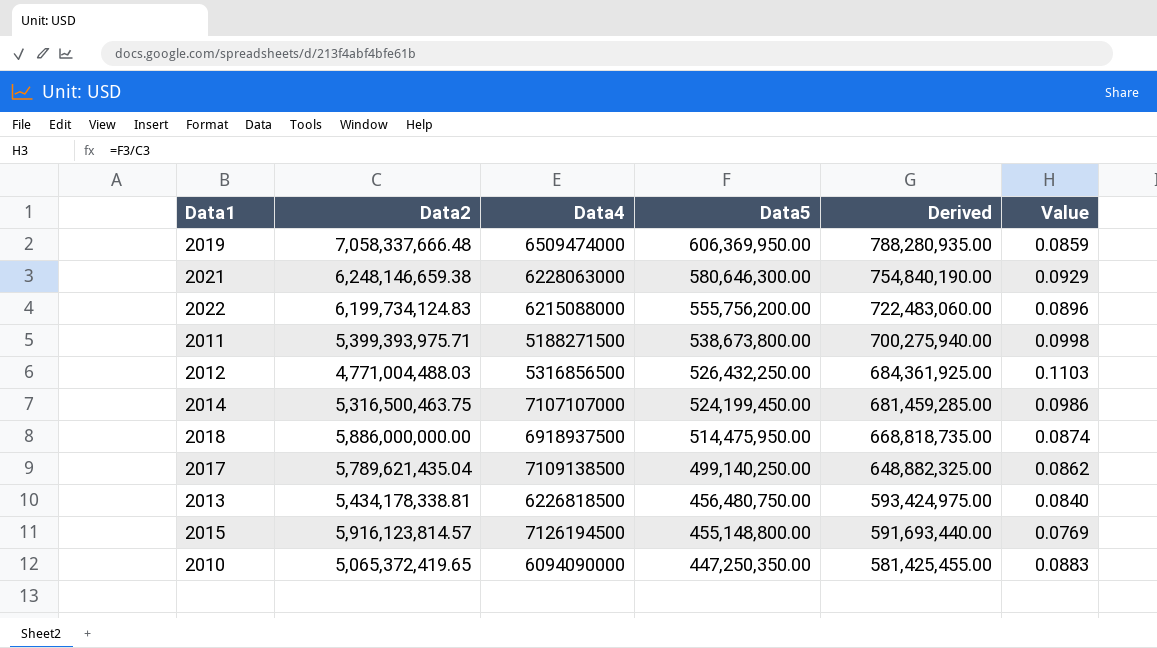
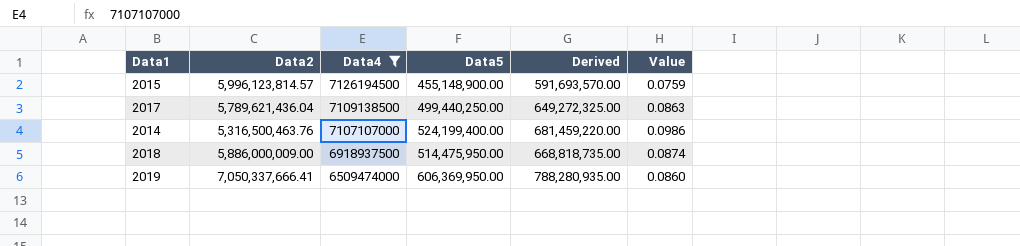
filter: none -> Data4 >= 6509474000
row order: Data5 descending -> Data4 descending
2015 | Data2: 5,916,123,814.57 -> 5,996,123,814.57
2015 | Data5: 455,148,800.00 -> 455,148,900.00
2015 | Derived: 591,693,440.00 -> 591,693,570.00
2015 | Value: 0.0769 -> 0.0759
2017 | Data2: 5,789,621,435.04 -> 5,789,621,436.04
2017 | Data5: 499,140,250.00 -> 499,440,250.00
2017 | Derived: 648,882,325.00 -> 649,272,325.00
2017 | Value: 0.0862 -> 0.0863
2014 | Data2: 5,316,500,463.75 -> 5,316,500,463.76
2014 | Data5: 524,199,450.00 -> 524,199,400.00
2014 | Derived: 681,459,285.00 -> 681,459,220.00
2018 | Data2: 5,886,000,000.00 -> 5,886,000,009.00
2019 | Data2: 7,058,337,666.48 -> 7,050,337,666.41
2019 | Value: 0.0859 -> 0.0860

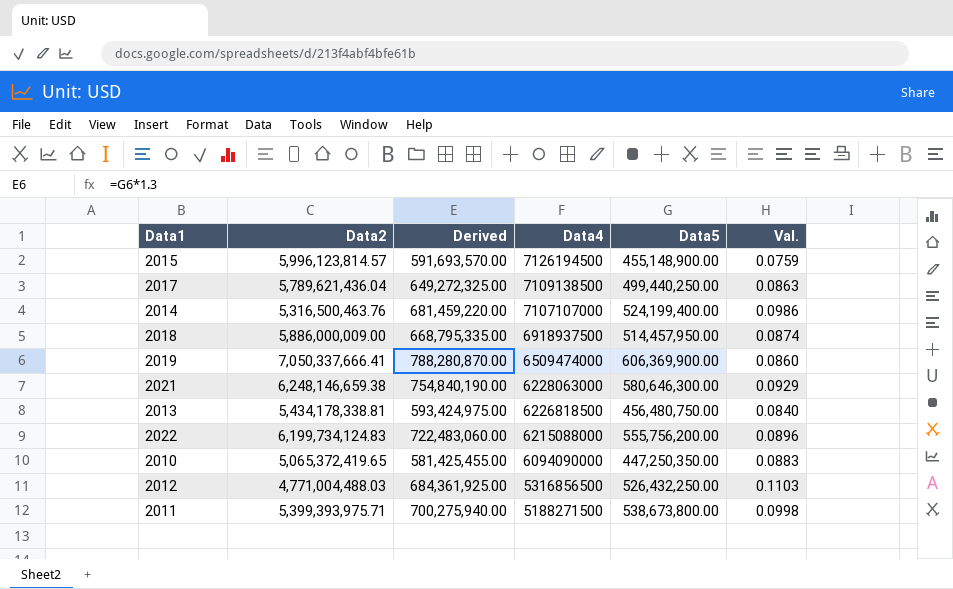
filter: Data4 >= 6509474000 -> none
column Derived | position: 5 -> 3
column name: Value -> Val.
2018 | Derived: 668,818,735.00 -> 668,795,335.00
2018 | Data5: 514,475,950.00 -> 514,457,950.00
2019 | Derived: 788,280,935.00 -> 788,280,870.00
2019 | Data5: 606,369,950.00 -> 606,369,900.00

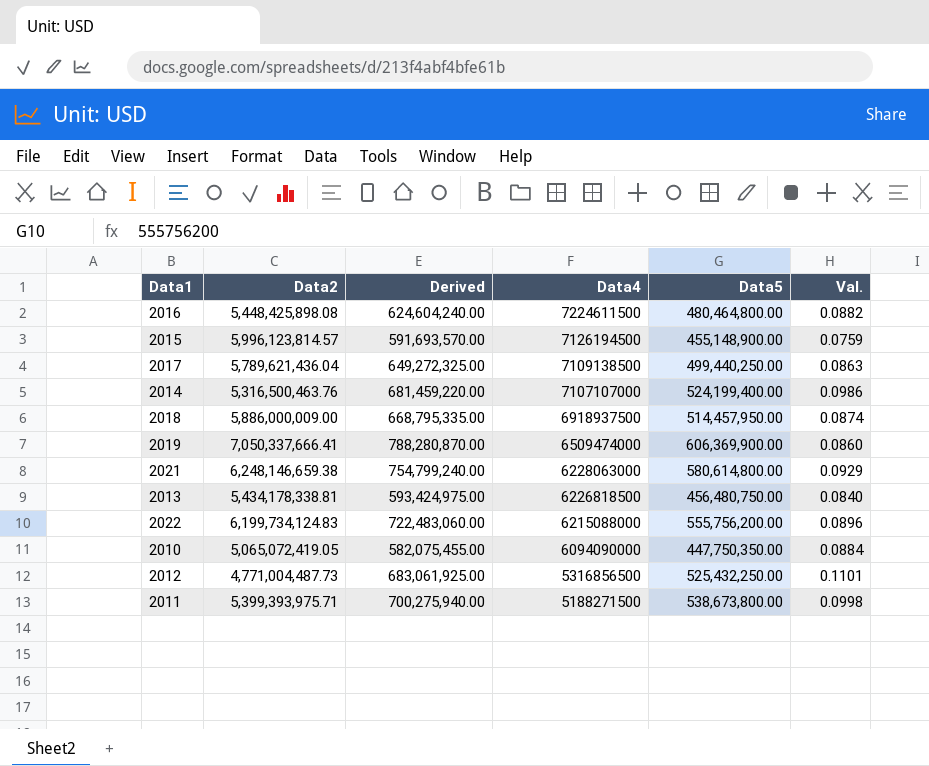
row 2016: none -> 5,448,425,898.08 | 624,604,240.00 | 7224611500 | 480,464,800.00 | 0.0882
2021 | Derived: 754,840,190.00 -> 754,799,240.00
2021 | Data5: 580,646,300.00 -> 580,614,800.00
2010 | Data2: 5,065,372,419.65 -> 5,065,072,419.05
2010 | Derived: 581,425,455.00 -> 582,075,455.00
2010 | Data5: 447,250,350.00 -> 447,750,350.00
2010 | Val.: 0.0883 -> 0.0884
2012 | Data2: 4,771,004,488.03 -> 4,771,004,487.73
2012 | Derived: 684,361,925.00 -> 683,061,925.00
2012 | Data5: 526,432,250.00 -> 525,432,250.00
2012 | Val.: 0.1103 -> 0.1101

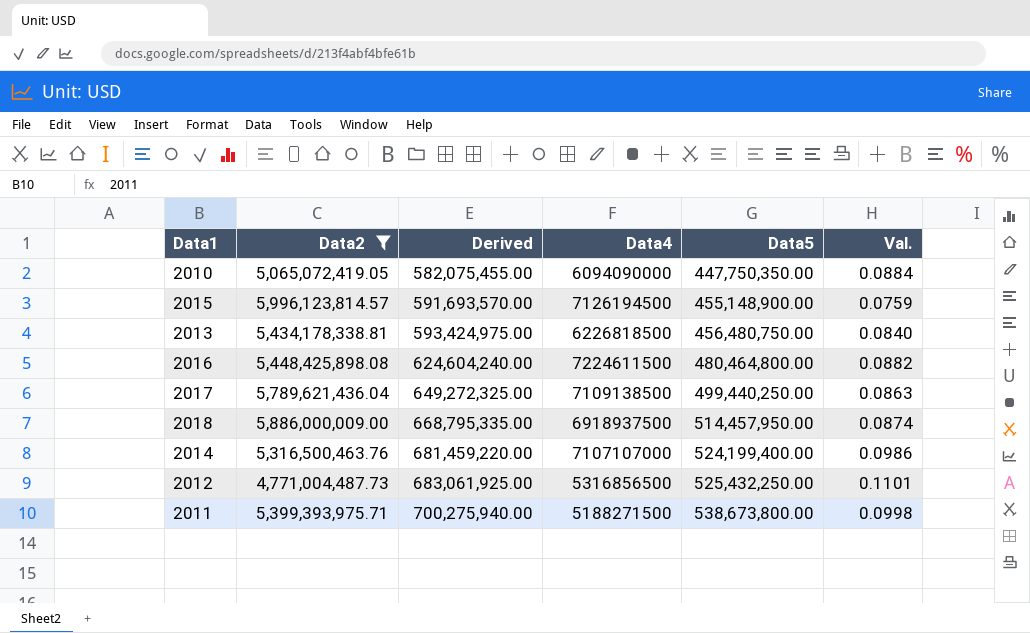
filter: none -> Data2 <= 5,996,123,814.57
row order: Data4 descending -> Derived ascending

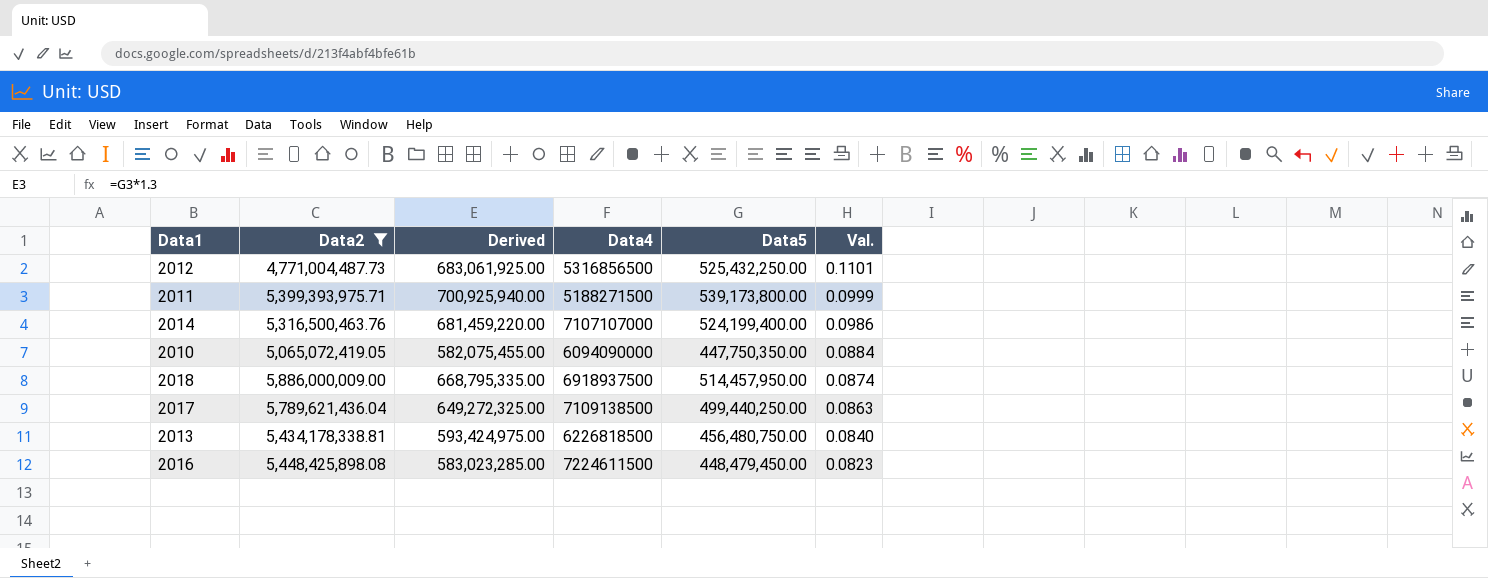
row order: Derived ascending -> Val. descending
row 2015: 5,996,123,814.57 | 591,693,570.00 | 7126194500 | 455,148,900.00 | 0.0759 -> none
2011 | Derived: 700,275,940.00 -> 700,925,940.00
2011 | Data5: 538,673,800.00 -> 539,173,800.00
2011 | Val.: 0.0998 -> 0.0999
2016 | Derived: 624,604,240.00 -> 583,023,285.00
2016 | Data5: 480,464,800.00 -> 448,479,450.00
2016 | Val.: 0.0882 -> 0.0823

